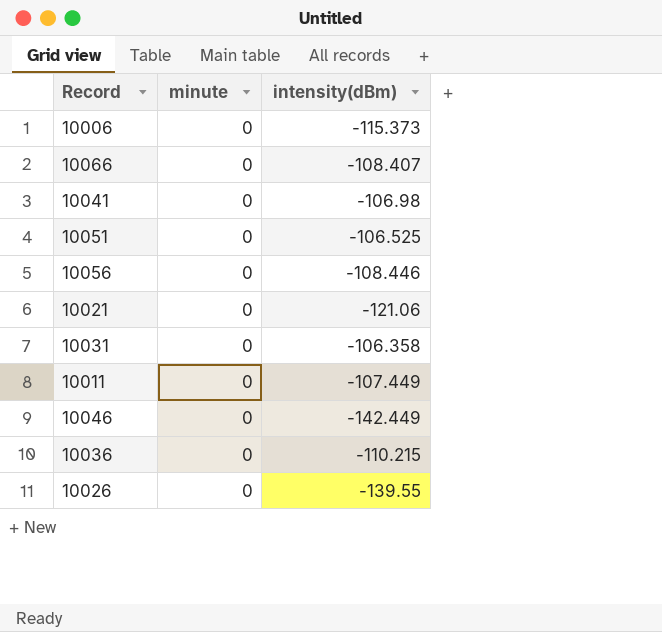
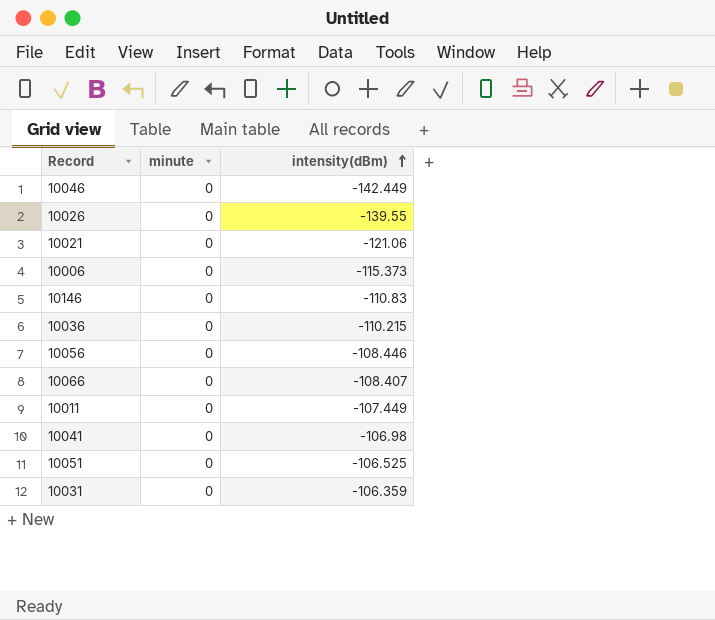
row order: none -> intensity(dBm) ascending
row 10146: none -> 0 | -110.83
10031 | intensity(dBm): -106.358 -> -106.359

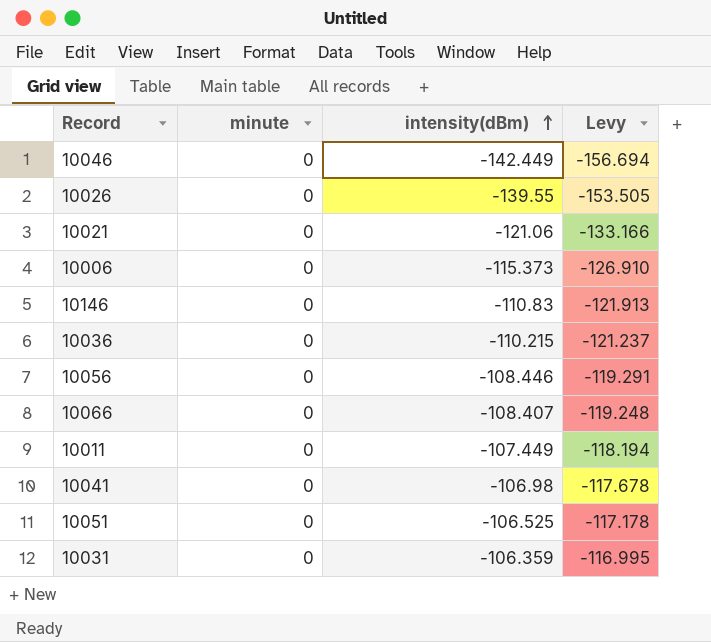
column Levy | formula: none -> [intensity(dBm)] * 1.1

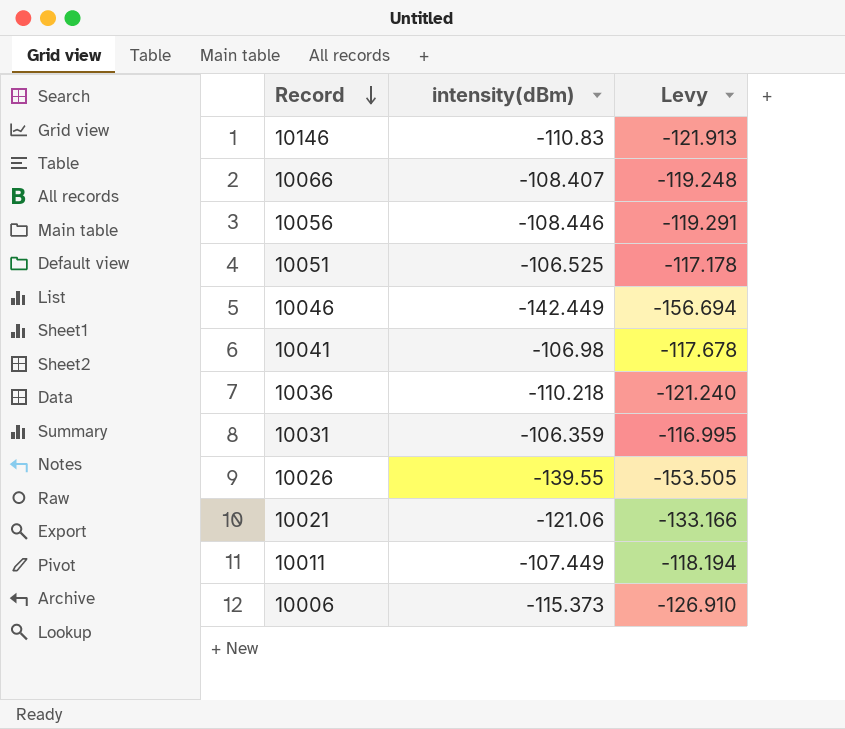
row order: intensity(dBm) ascending -> Record descending
column minute | position: 2 -> none
10036 | intensity(dBm): -110.215 -> -110.218
10036 | Levy: -121.237 -> -121.240

